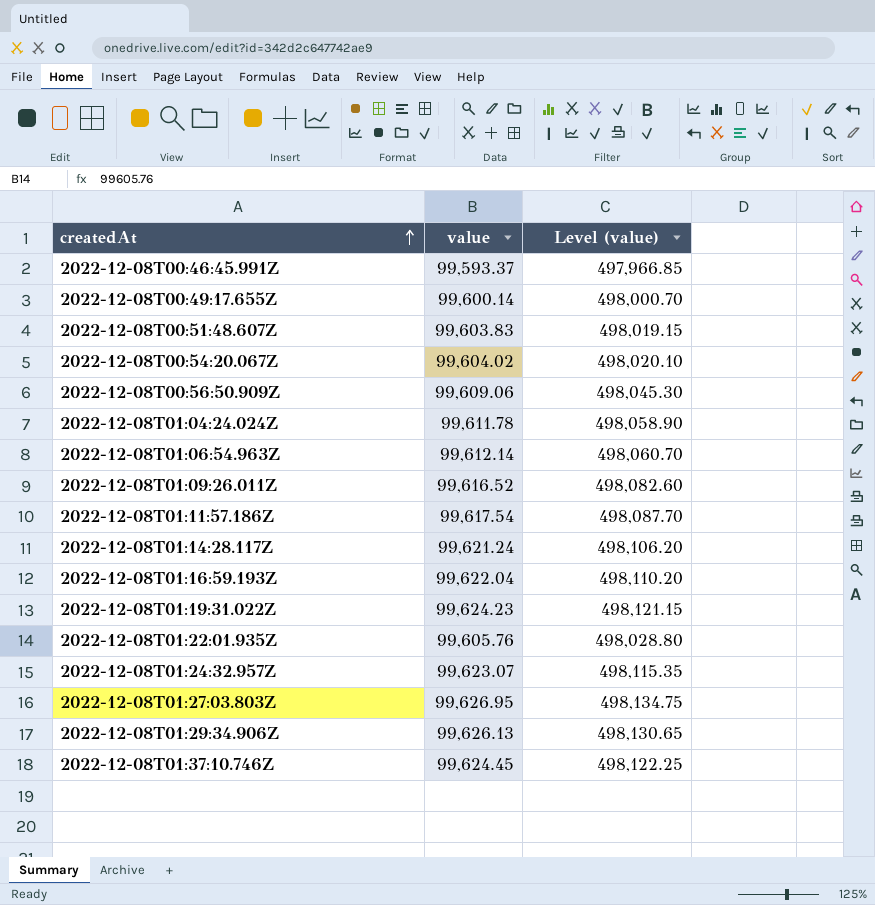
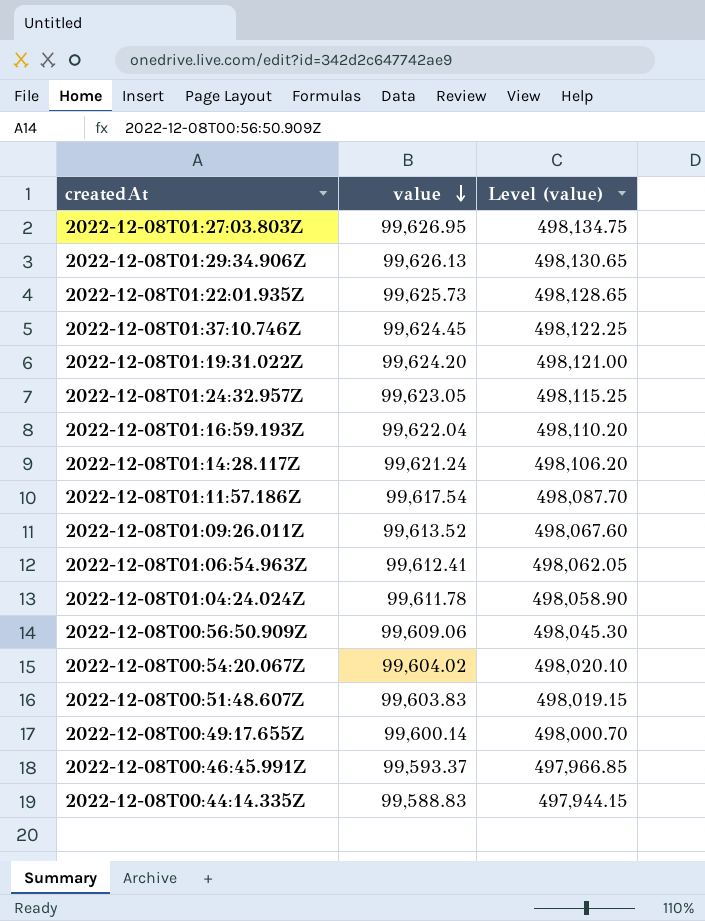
row order: createdAt ascending -> value descending
2022-12-08T01:22:01.935Z | value: 99,605.76 -> 99,625.73
2022-12-08T01:22:01.935Z | Level (value): 498,028.80 -> 498,128.65
2022-12-08T01:19:31.022Z | value: 99,624.23 -> 99,624.20
2022-12-08T01:19:31.022Z | Level (value): 498,121.15 -> 498,121.00
2022-12-08T01:24:32.957Z | value: 99,623.07 -> 99,623.05
2022-12-08T01:24:32.957Z | Level (value): 498,115.35 -> 498,115.25
2022-12-08T01:09:26.011Z | value: 99,616.52 -> 99,613.52
2022-12-08T01:09:26.011Z | Level (value): 498,082.60 -> 498,067.60
2022-12-08T01:06:54.963Z | value: 99,612.14 -> 99,612.41
2022-12-08T01:06:54.963Z | Level (value): 498,060.70 -> 498,062.05
row 2022-12-08T00:44:14.335Z: none -> 99,588.83 | 497,944.15

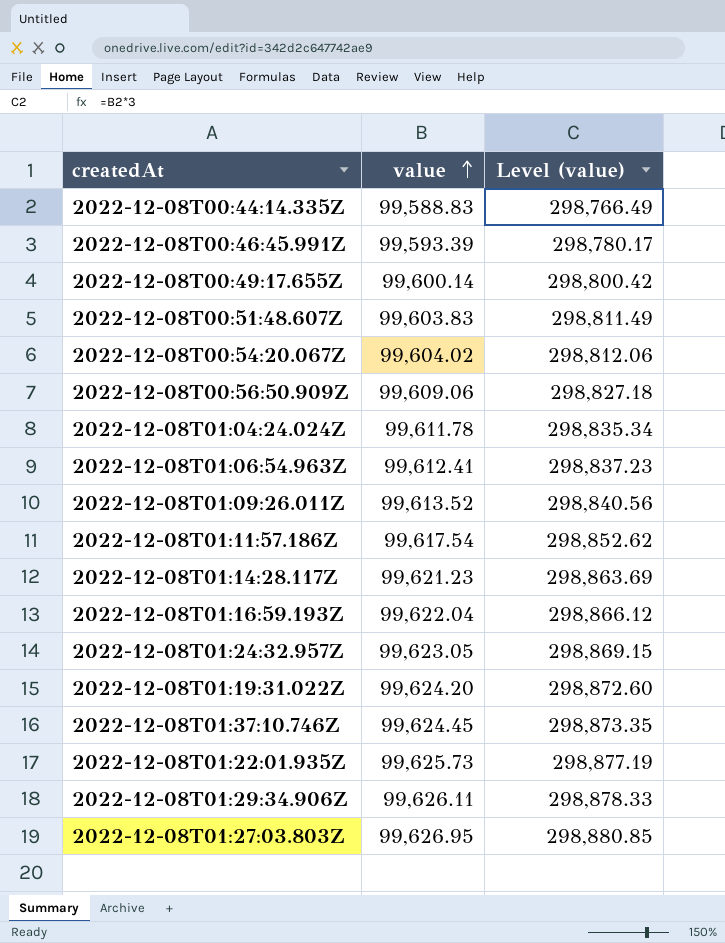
row order: value descending -> value ascending
column Level (value) | formula: [value] * 5 -> [value] * 3
2022-12-08T00:46:45.991Z | value: 99,593.37 -> 99,593.39
2022-12-08T01:14:28.117Z | value: 99,621.24 -> 99,621.23
2022-12-08T01:29:34.906Z | value: 99,626.13 -> 99,626.11

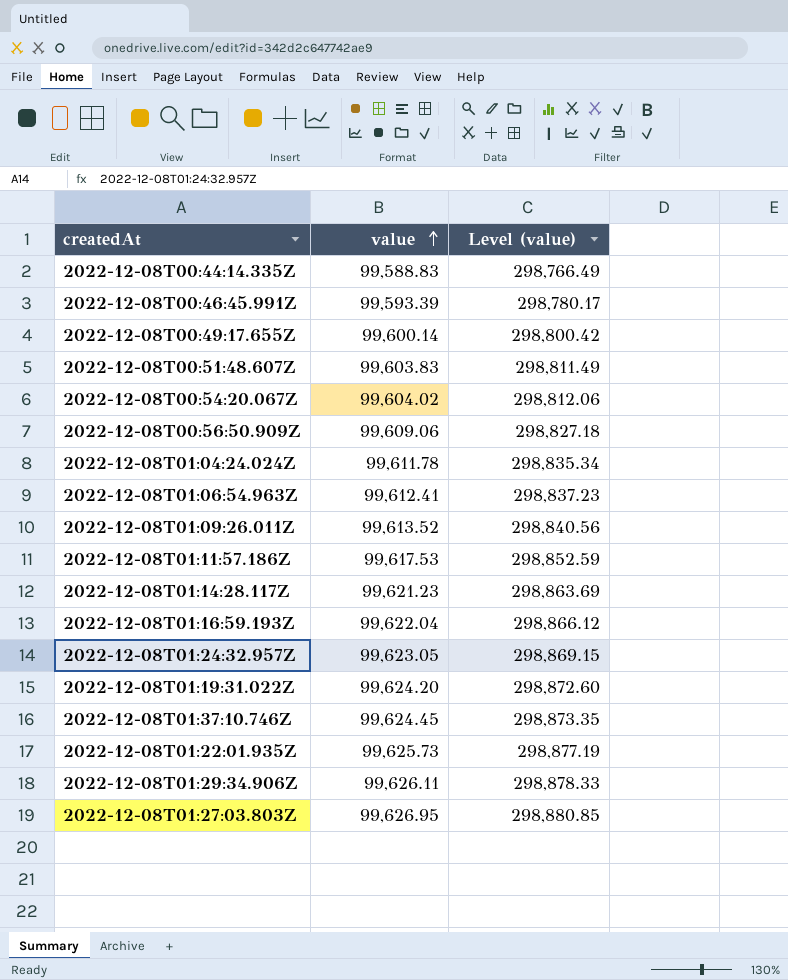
2022-12-08T01:11:57.186Z | value: 99,617.54 -> 99,617.53
2022-12-08T01:11:57.186Z | Level (value): 298,852.62 -> 298,852.59

